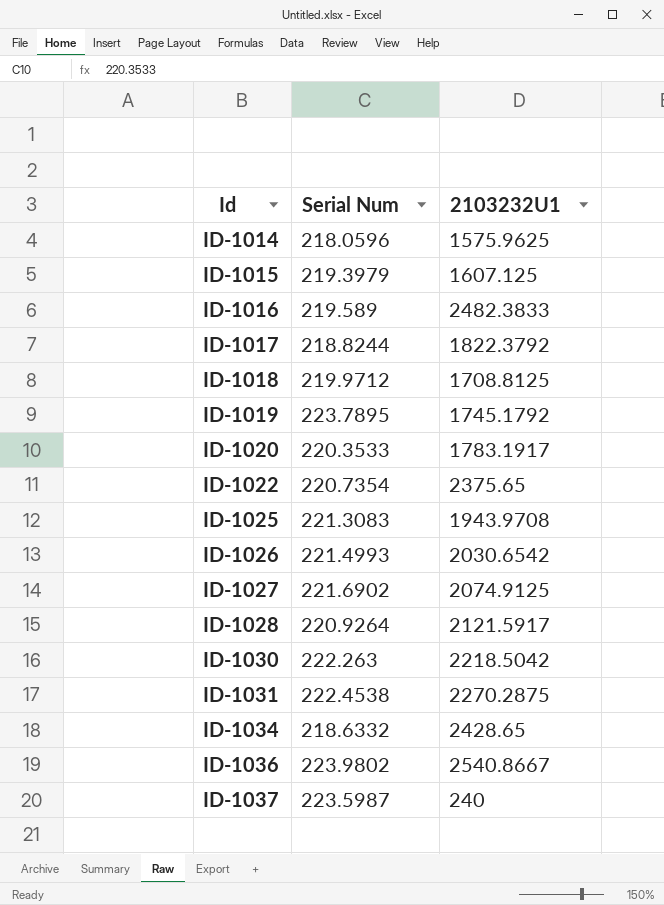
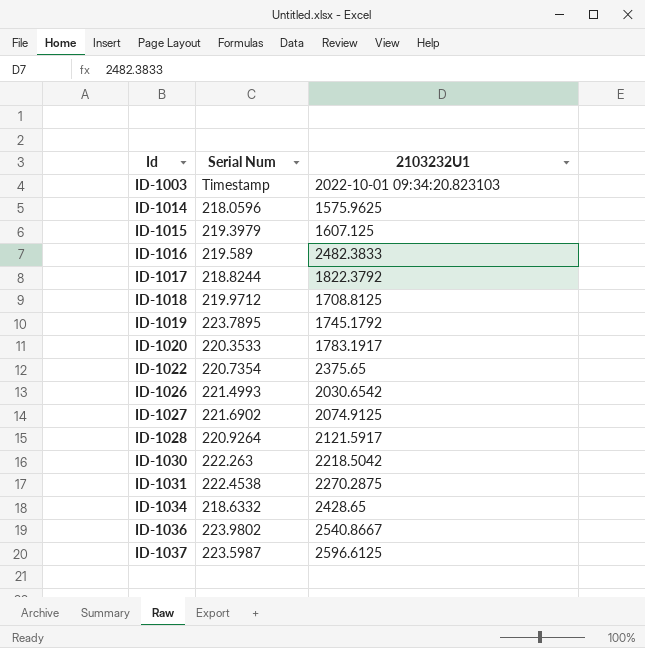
row ID-1025: 221.3083 | 1943.9708 -> none
row ID-1003: none -> Timestamp | 2022-10-01 09:34:20.823103
ID-1037 | 2103232U1: 240 -> 2596.6125

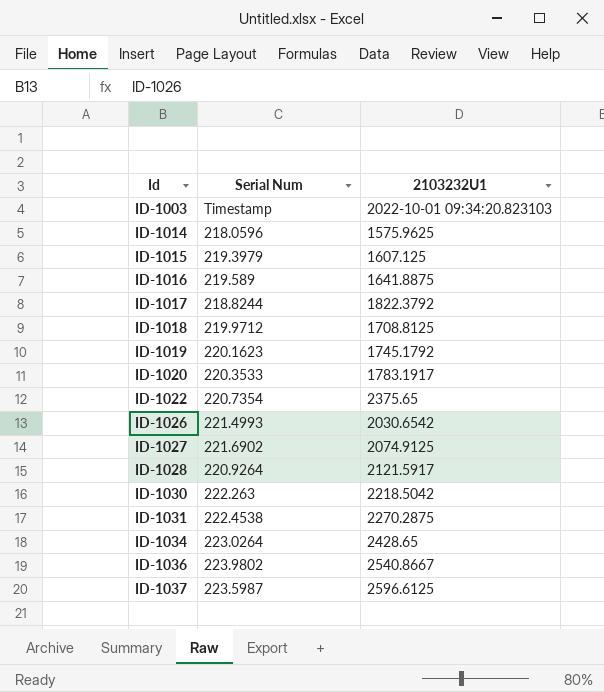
ID-1016 | 2103232U1: 2482.3833 -> 1641.8875
ID-1019 | Serial Num: 223.7895 -> 220.1623
ID-1034 | Serial Num: 218.6332 -> 223.0264

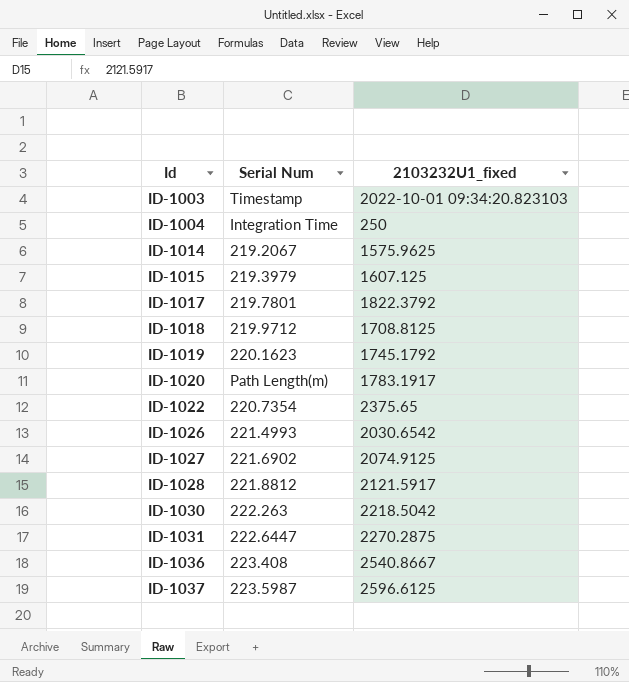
column name: 2103232U1 -> 2103232U1_fixed
row ID-1016: 219.589 | 1641.8875 -> none
row ID-1034: 223.0264 | 2428.65 -> none
row ID-1004: none -> Integration Time | 250
ID-1014 | Serial Num: 218.0596 -> 219.2067
ID-1017 | Serial Num: 218.8244 -> 219.7801
ID-1020 | Serial Num: 220.3533 -> Path Length(m)
ID-1028 | Serial Num: 220.9264 -> 221.8812
ID-1031 | Serial Num: 222.4538 -> 222.6447
ID-1036 | Serial Num: 223.9802 -> 223.408

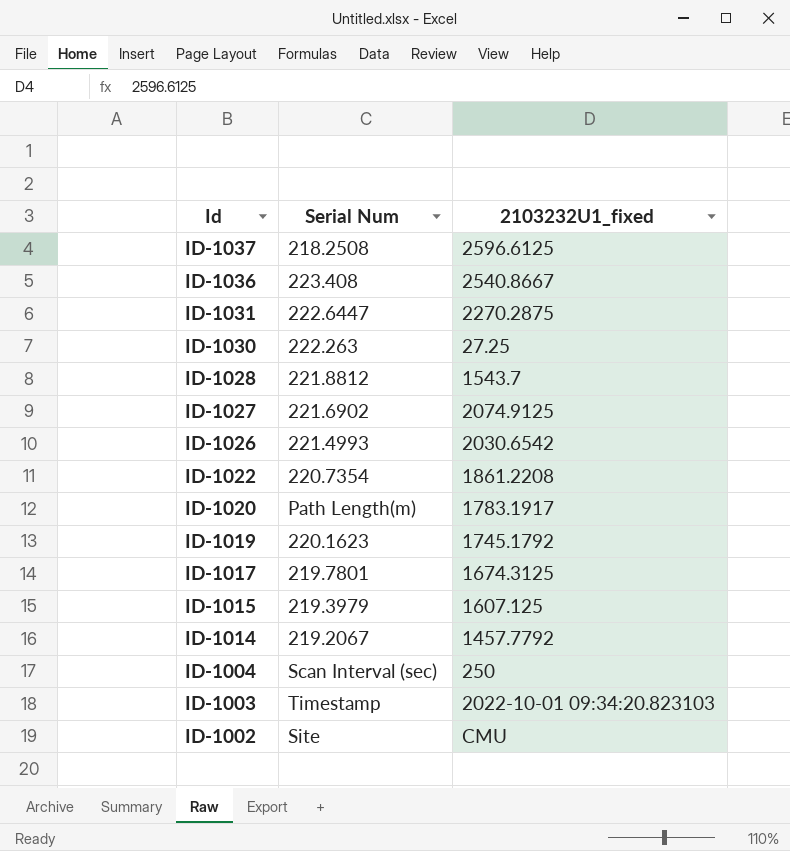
row order: Id ascending -> Id descending
row ID-1018: 219.9712 | 1708.8125 -> none
ID-1037 | Serial Num: 223.5987 -> 218.2508
ID-1030 | 2103232U1_fixed: 2218.5042 -> 27.25
ID-1028 | 2103232U1_fixed: 2121.5917 -> 1543.7
ID-1022 | 2103232U1_fixed: 2375.65 -> 1861.2208
ID-1017 | 2103232U1_fixed: 1822.3792 -> 1674.3125
ID-1014 | 2103232U1_fixed: 1575.9625 -> 1457.7792
ID-1004 | Serial Num: Integration Time -> Scan Interval (sec)
row ID-1002: none -> Site | CMU

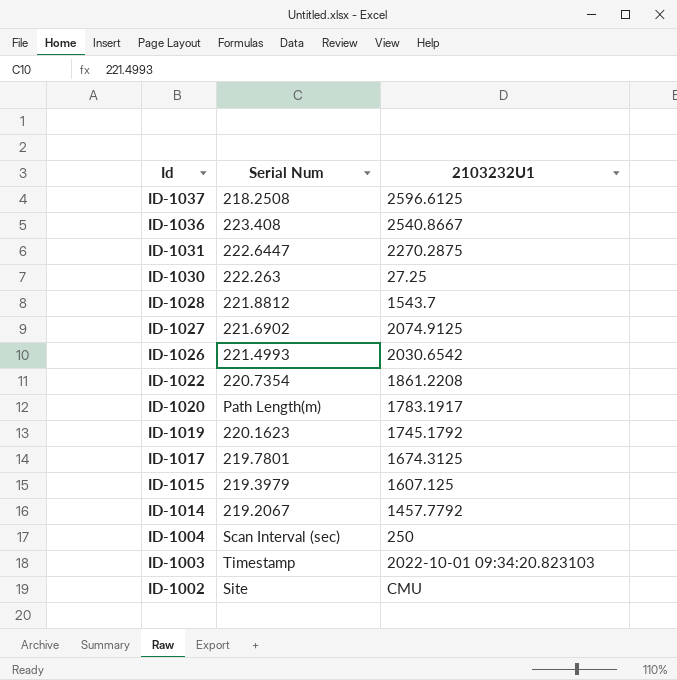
column name: 2103232U1_fixed -> 2103232U1

